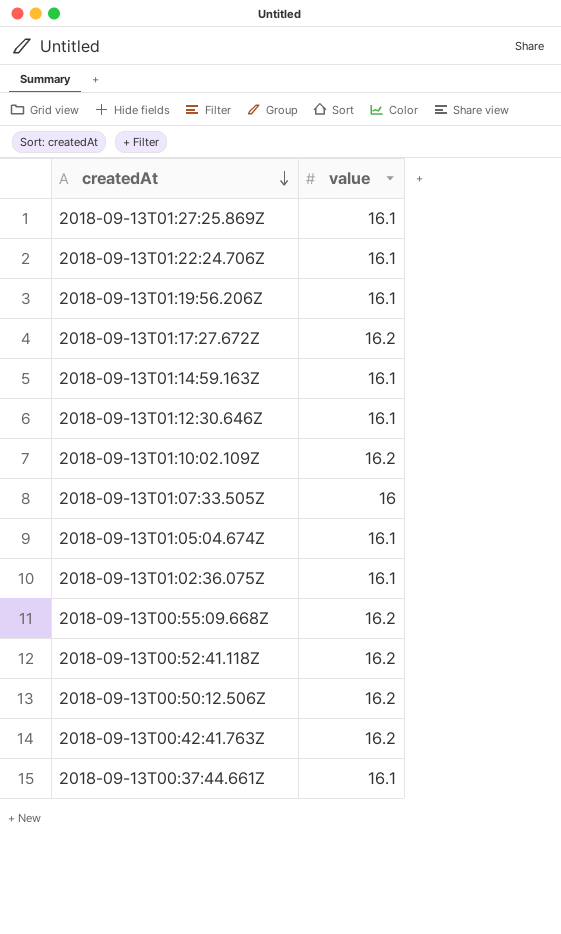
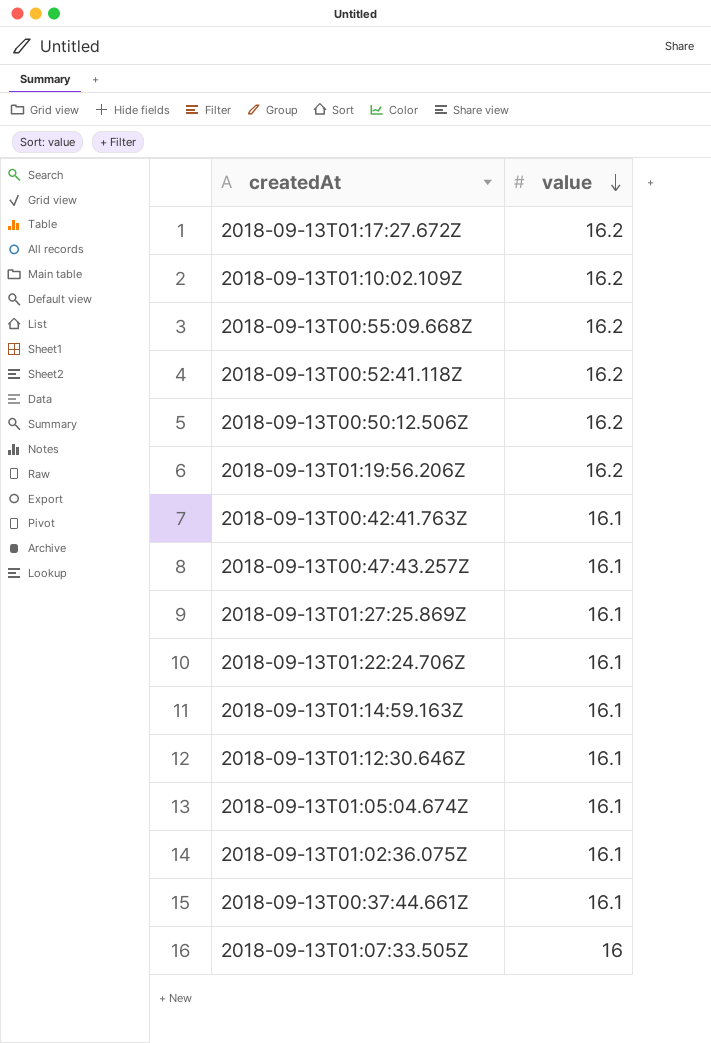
row order: createdAt descending -> value descending
2018-09-13T01:19:56.206Z | value: 16.1 -> 16.2
2018-09-13T00:42:41.763Z | value: 16.2 -> 16.1
row 2018-09-13T00:47:43.257Z: none -> 16.1

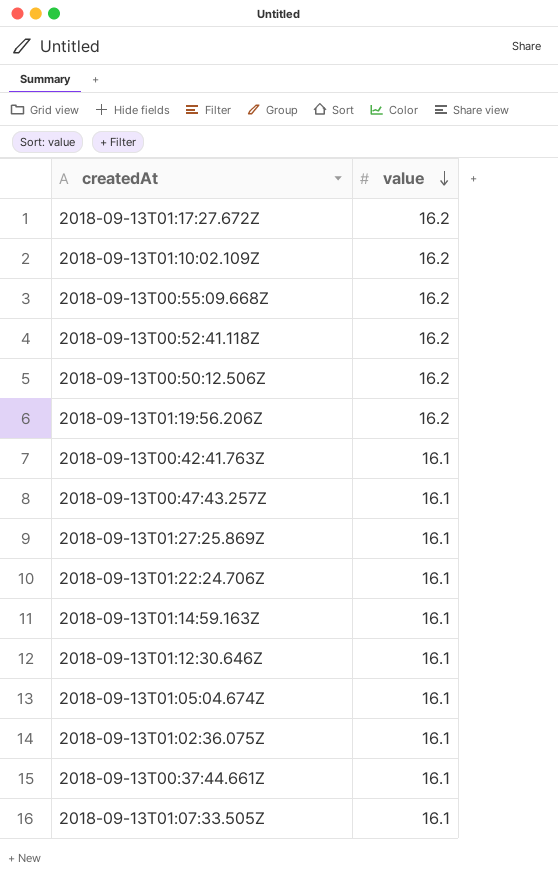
2018-09-13T01:07:33.505Z | value: 16 -> 16.1

